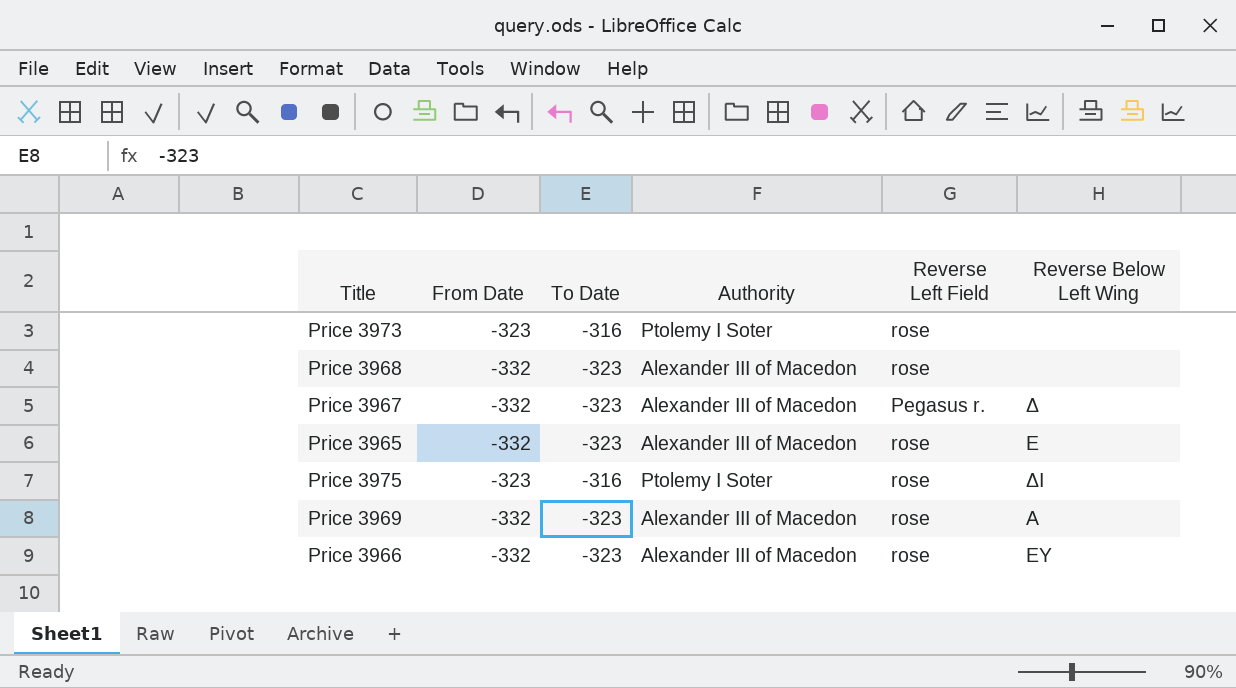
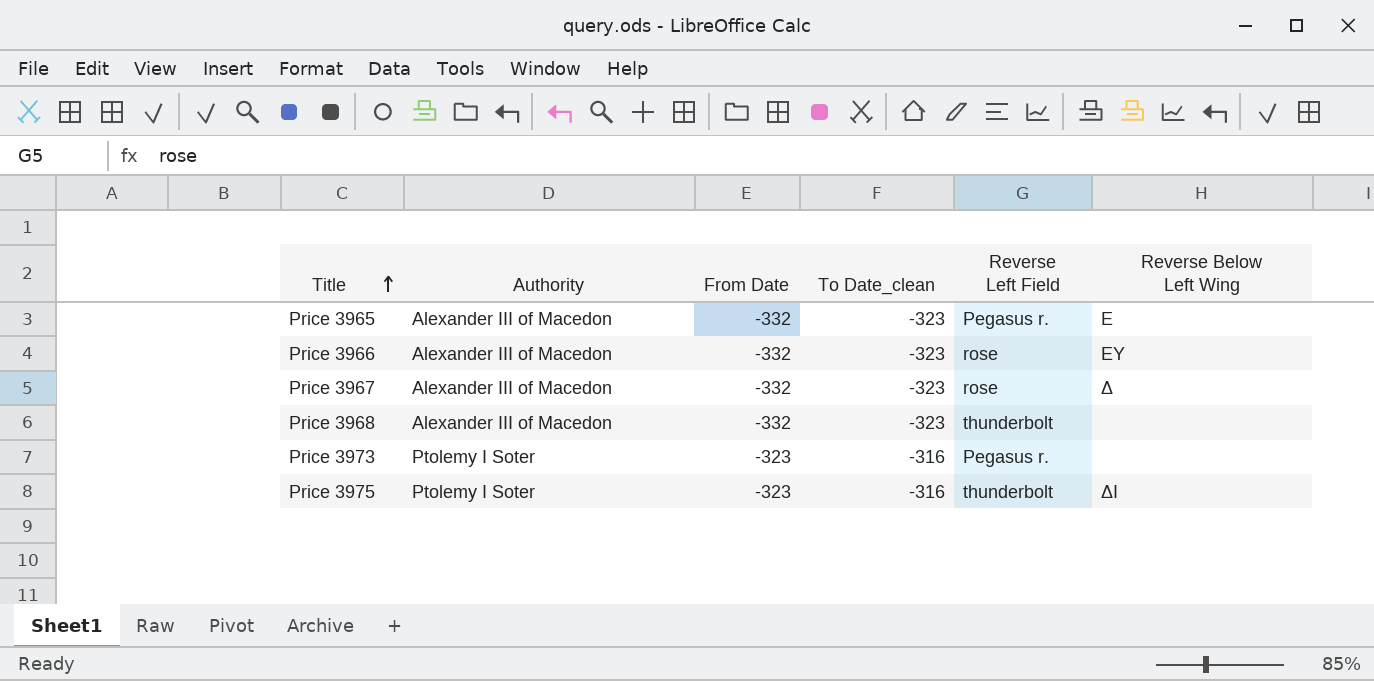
row order: none -> Title ascending
column Authority | position: 4 -> 2
column name: To Date -> To Date_clean
row Price 3969: -332 | -323 | Alexander III of Macedon | rose | Α -> none
Price 3965 | Reverse Left Field: rose -> Pegasus r.
Price 3967 | Reverse Left Field: Pegasus r. -> rose
Price 3968 | Reverse Left Field: rose -> thunderbolt
Price 3973 | Reverse Left Field: rose -> Pegasus r.
Price 3975 | Reverse Left Field: rose -> thunderbolt

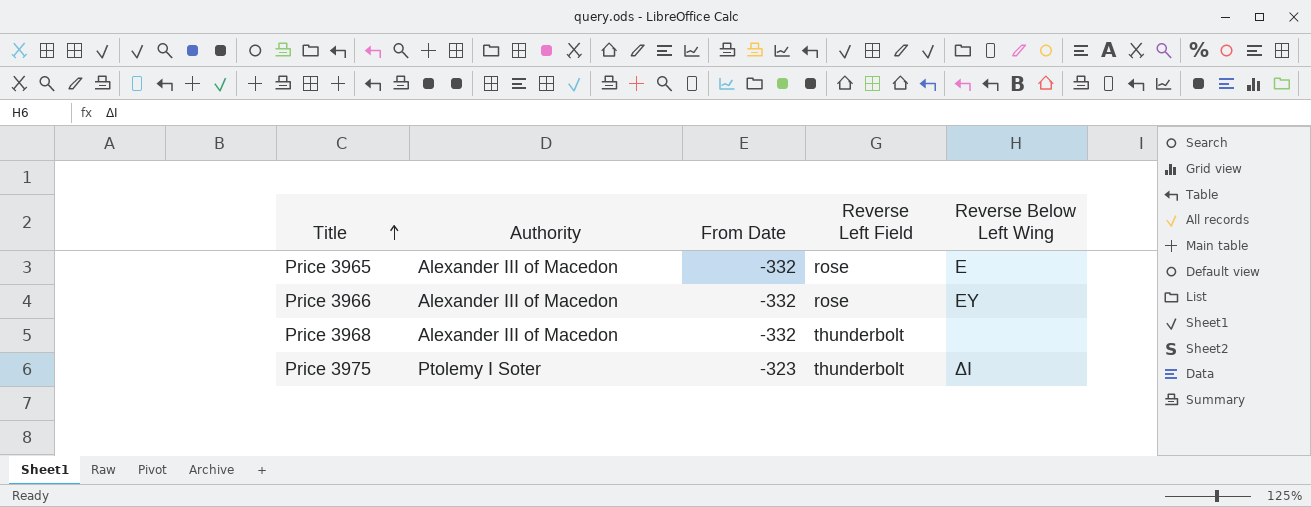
column To Date_clean | position: 4 -> none
row Price 3967: Alexander III of Macedon | -332 | -323 | rose | Δ -> none
row Price 3973: Ptolemy I Soter | -323 | -316 | Pegasus r. | none -> none
Price 3965 | Reverse Left Field: Pegasus r. -> rose

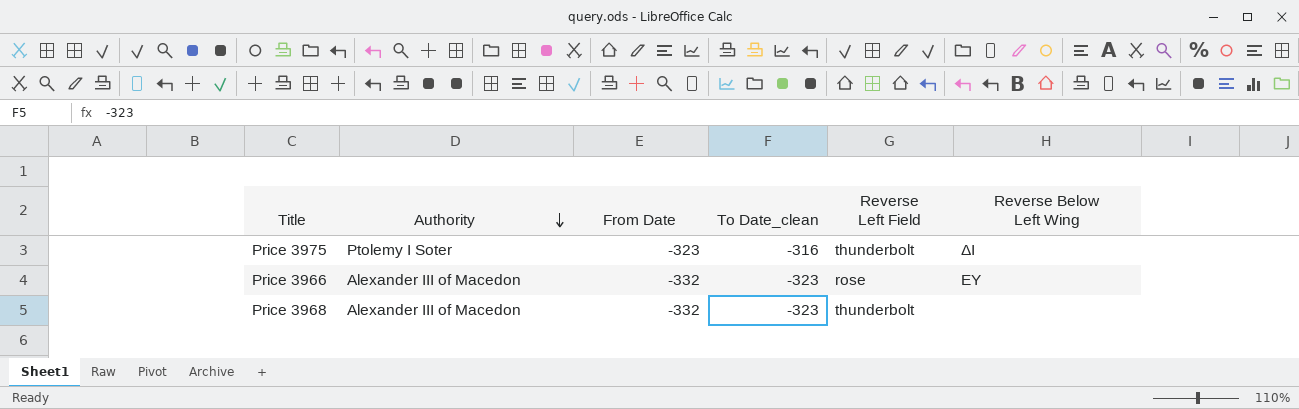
row order: Title ascending -> Authority descending
column To Date_clean | position: none -> 4
row Price 3965: Alexander III of Macedon | -332 | rose | Ε -> none

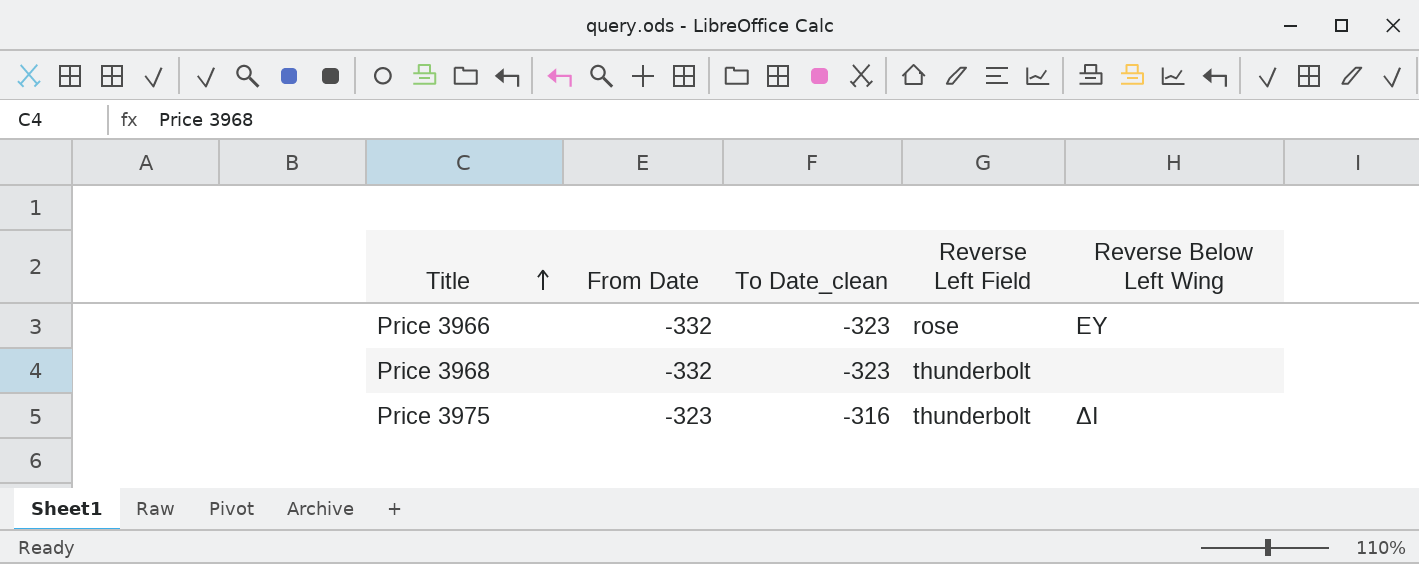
row order: Authority descending -> Title ascending
column Authority | position: 2 -> none

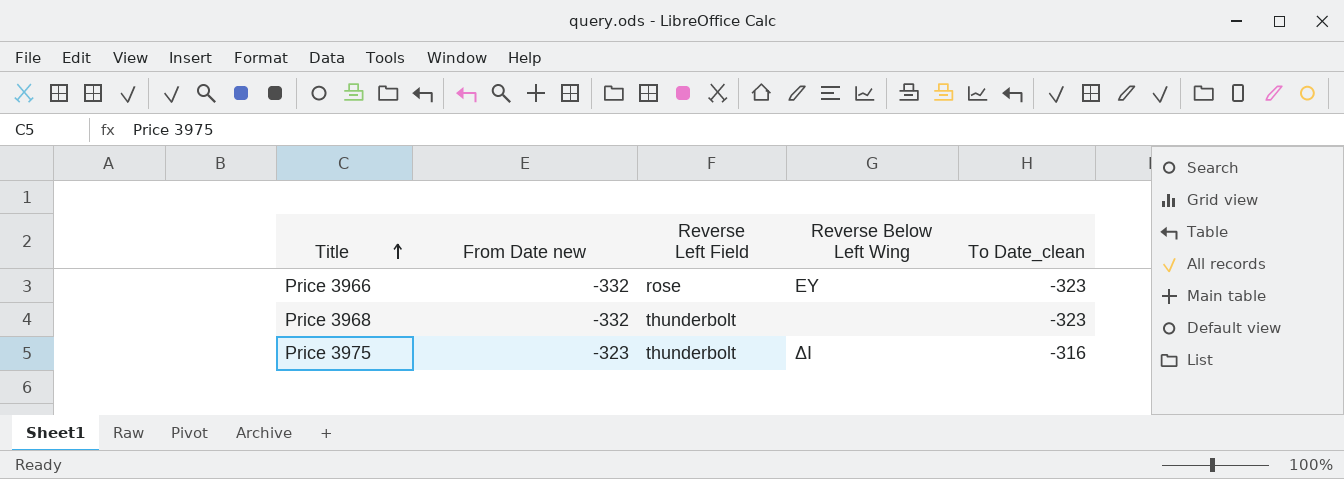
column name: From Date -> From Date new
column To Date_clean | position: 3 -> 5

